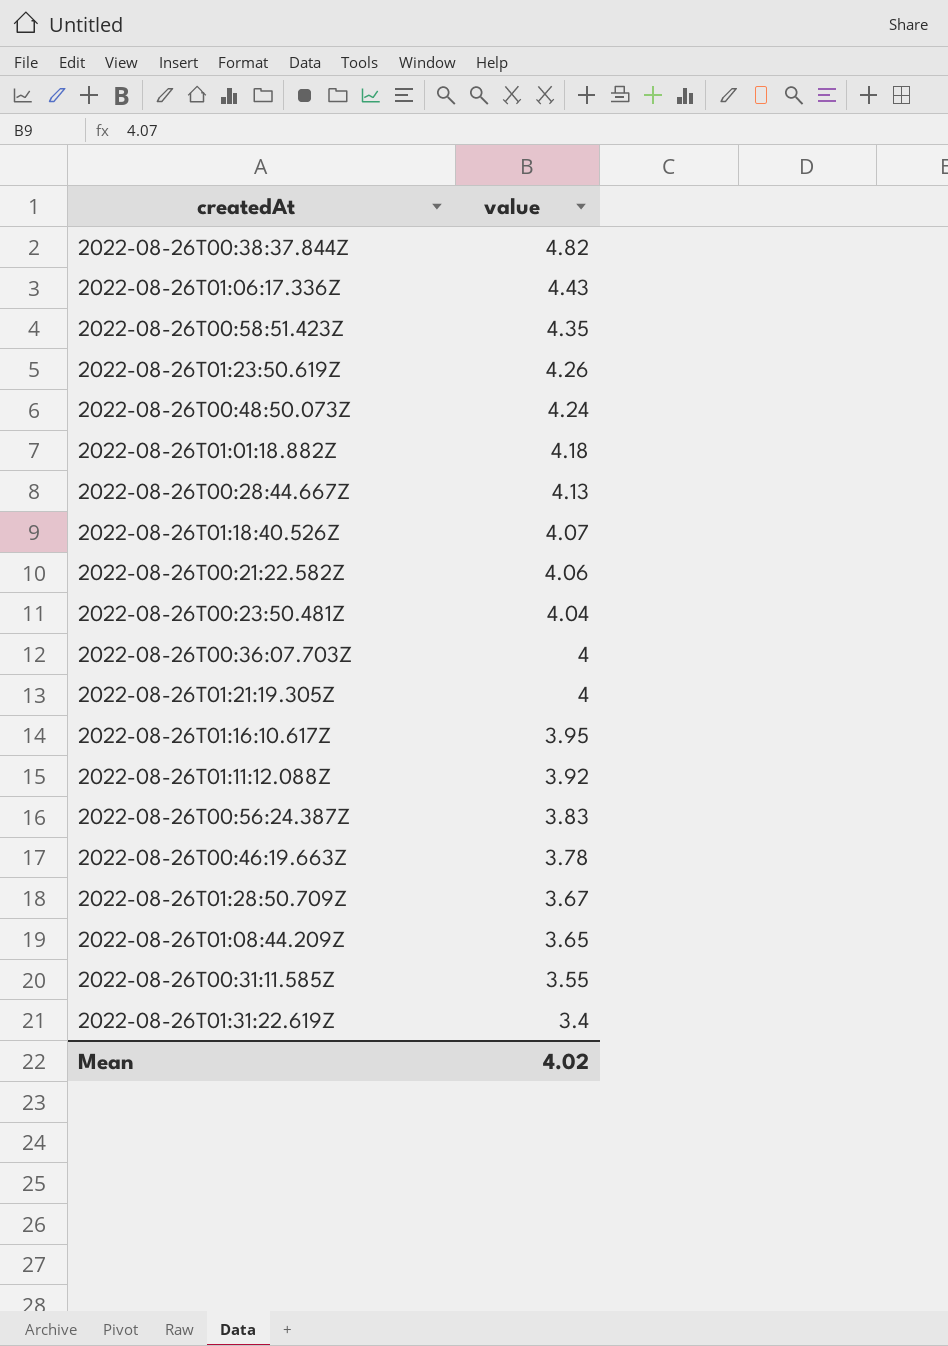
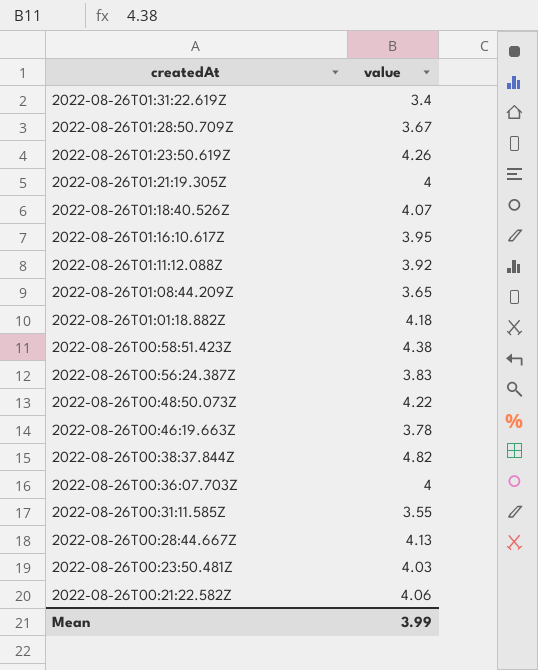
row order: value descending -> createdAt descending
row 2022-08-26T01:06:17.336Z: 4.43 -> none
2022-08-26T00:58:51.423Z | value: 4.35 -> 4.38
2022-08-26T00:48:50.073Z | value: 4.24 -> 4.22
2022-08-26T00:23:50.481Z | value: 4.04 -> 4.03
Mean | value: 4.02 -> 3.99

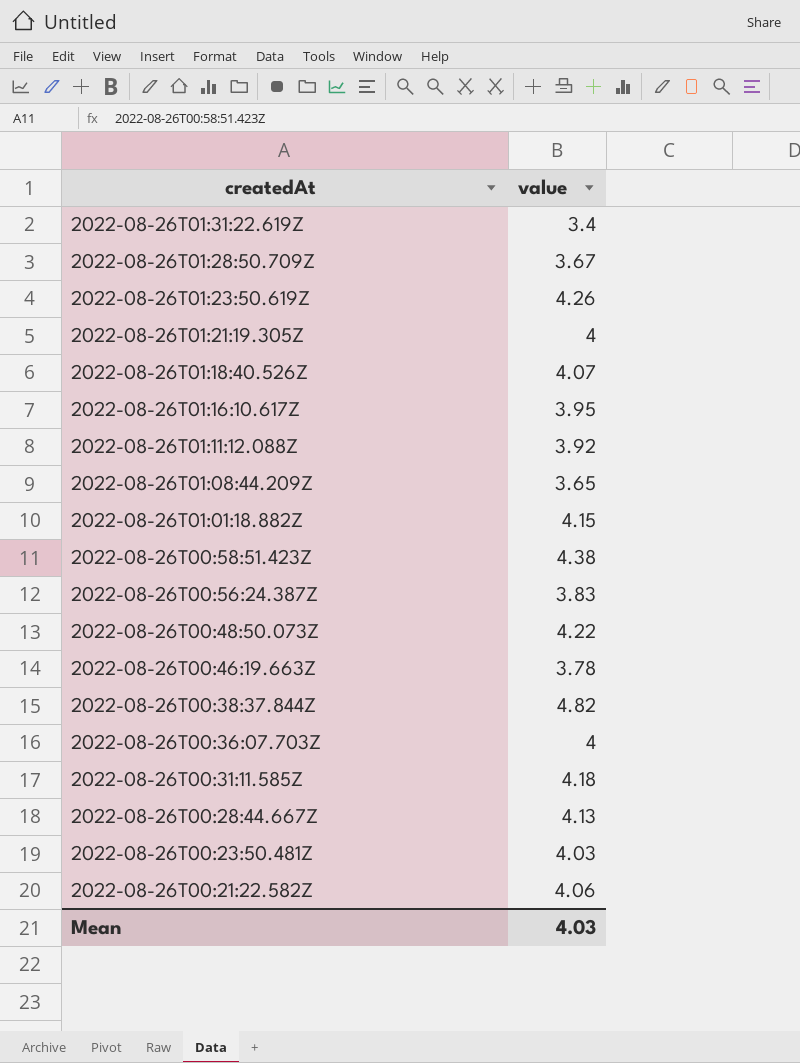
2022-08-26T01:01:18.882Z | value: 4.18 -> 4.15
2022-08-26T00:31:11.585Z | value: 3.55 -> 4.18
Mean | value: 3.99 -> 4.03

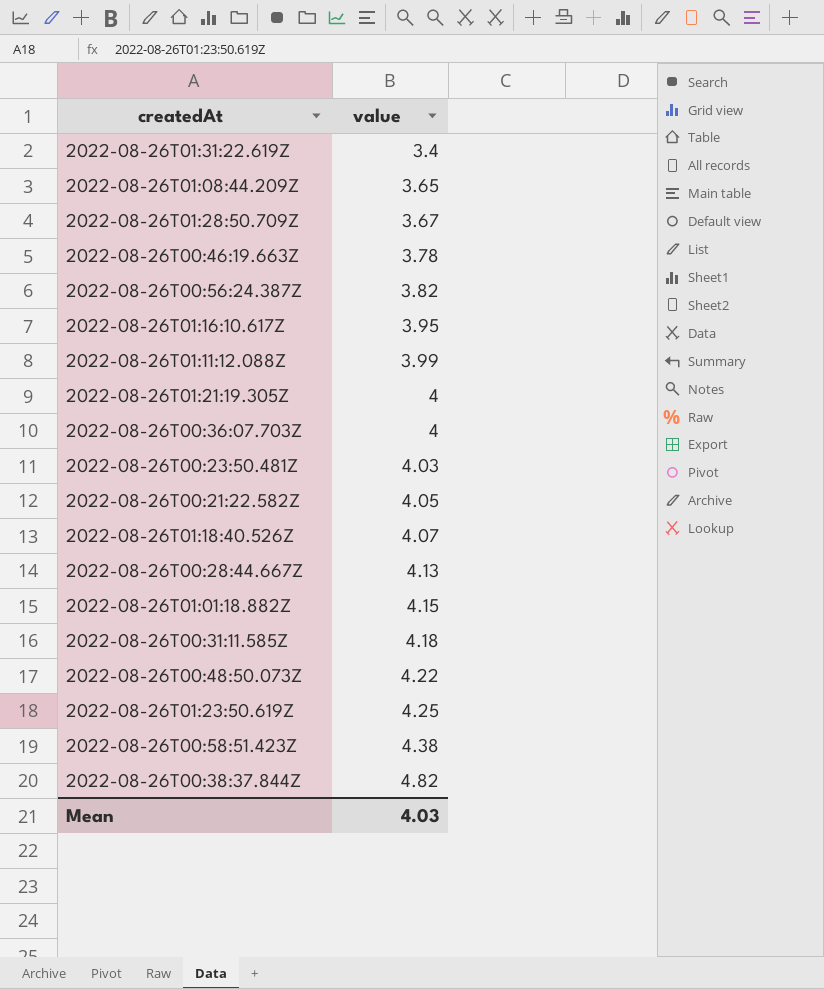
row order: createdAt descending -> value ascending
2022-08-26T00:56:24.387Z | value: 3.83 -> 3.82
2022-08-26T01:11:12.088Z | value: 3.92 -> 3.99
2022-08-26T00:21:22.582Z | value: 4.06 -> 4.05
2022-08-26T01:23:50.619Z | value: 4.26 -> 4.25

